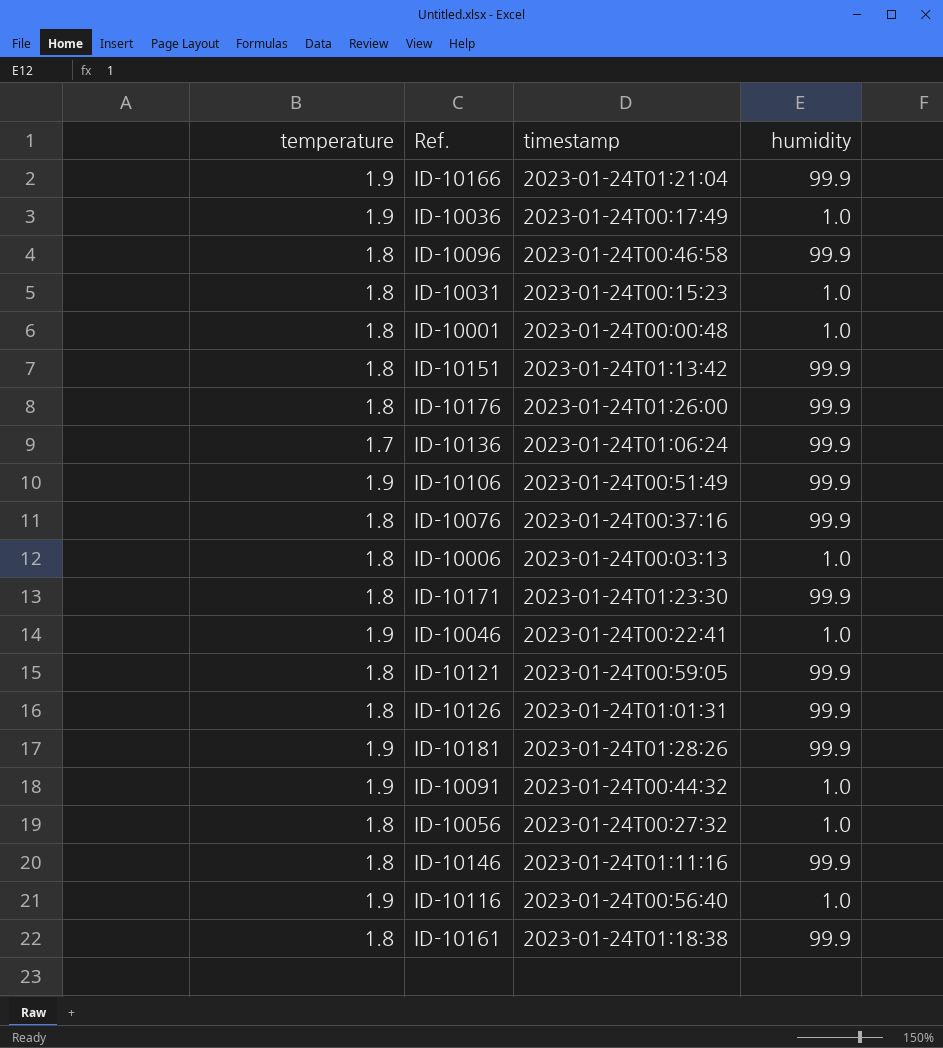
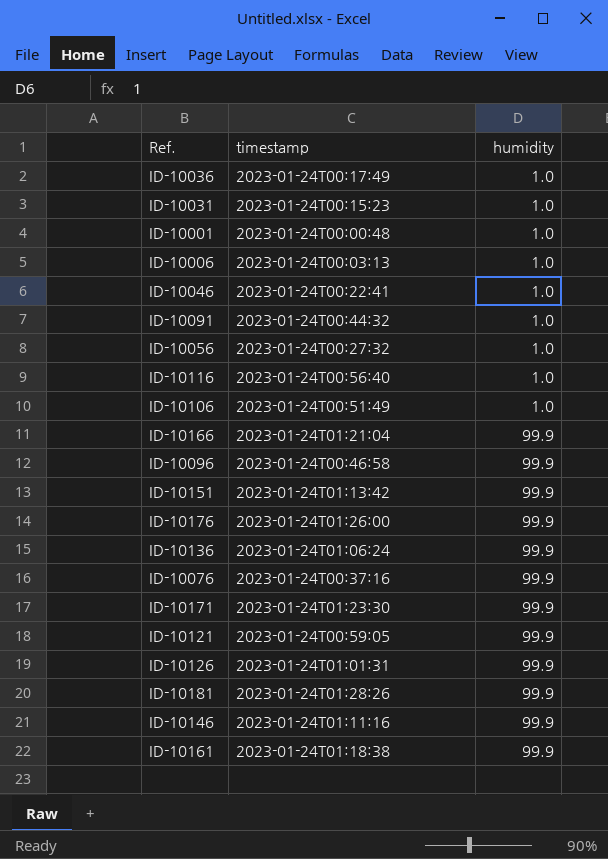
row order: none -> humidity ascending
column temperature | position: 1 -> none
ID-10106 | humidity: 99.9 -> 1.0

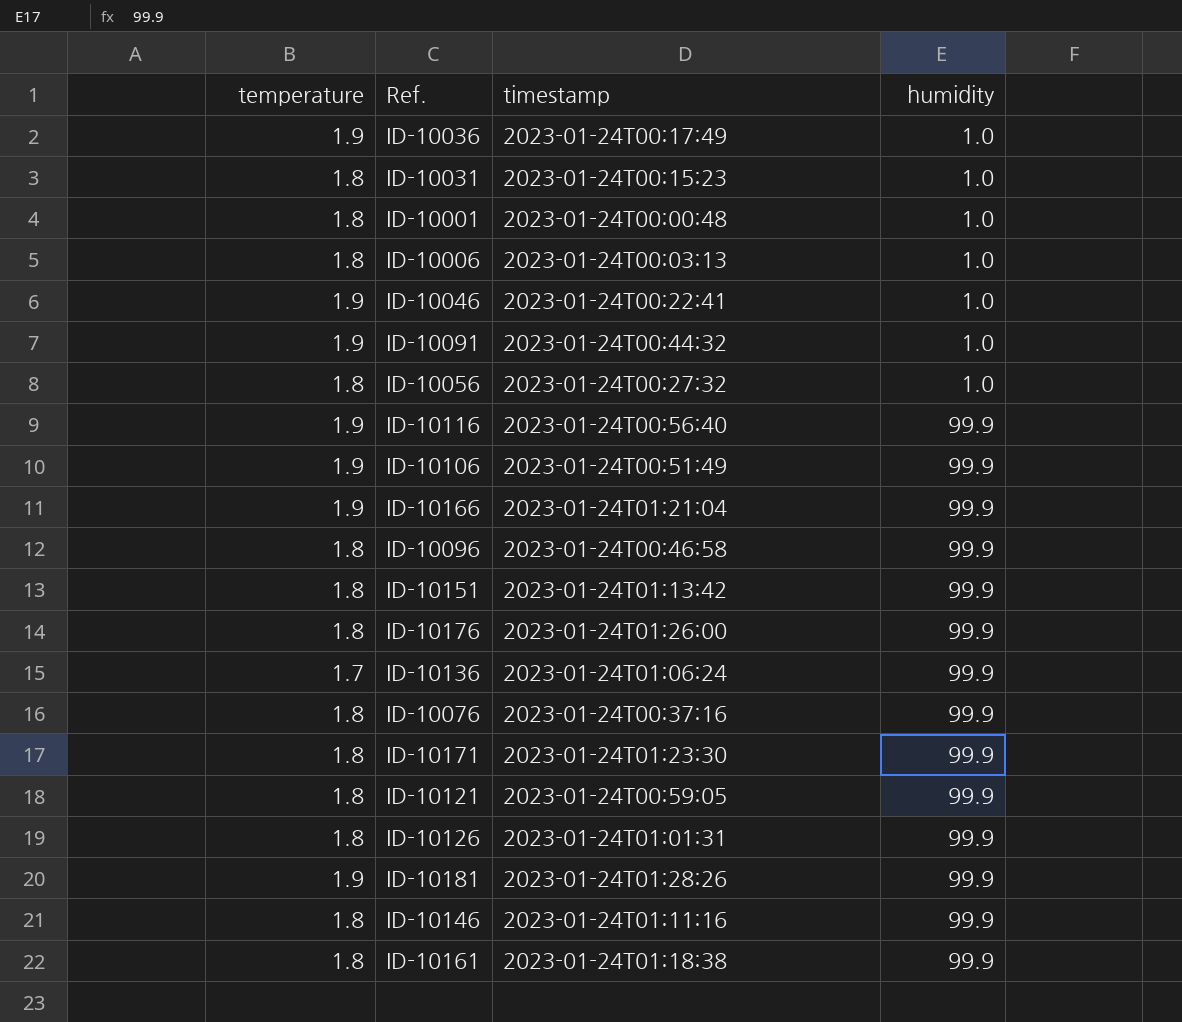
column temperature | position: none -> 1
ID-10116 | humidity: 1.0 -> 99.9
ID-10106 | humidity: 1.0 -> 99.9

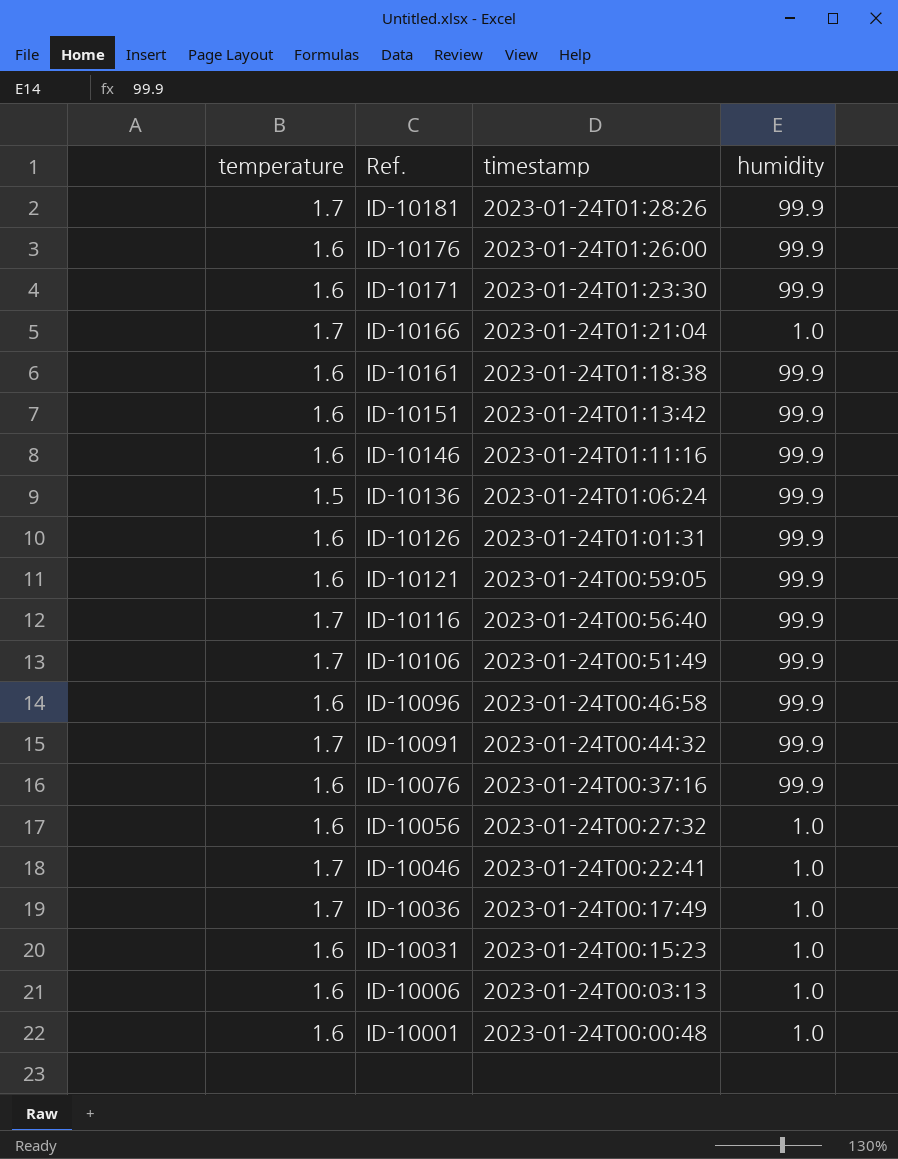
row order: humidity ascending -> Ref. descending
ID-10181 | temperature: 1.9 -> 1.7
ID-10176 | temperature: 1.8 -> 1.6
ID-10171 | temperature: 1.8 -> 1.6
ID-10166 | temperature: 1.9 -> 1.7
ID-10166 | humidity: 99.9 -> 1.0
ID-10161 | temperature: 1.8 -> 1.6
ID-10151 | temperature: 1.8 -> 1.6
ID-10146 | temperature: 1.8 -> 1.6
ID-10136 | temperature: 1.7 -> 1.5
ID-10126 | temperature: 1.8 -> 1.6
ID-10121 | temperature: 1.8 -> 1.6
ID-10116 | temperature: 1.9 -> 1.7
ID-10106 | temperature: 1.9 -> 1.7
ID-10096 | temperature: 1.8 -> 1.6
ID-10091 | temperature: 1.9 -> 1.7
ID-10091 | humidity: 1.0 -> 99.9
ID-10076 | temperature: 1.8 -> 1.6
ID-10056 | temperature: 1.8 -> 1.6
ID-10046 | temperature: 1.9 -> 1.7
ID-10036 | temperature: 1.9 -> 1.7
ID-10031 | temperature: 1.8 -> 1.6
ID-10006 | temperature: 1.8 -> 1.6
ID-10001 | temperature: 1.8 -> 1.6

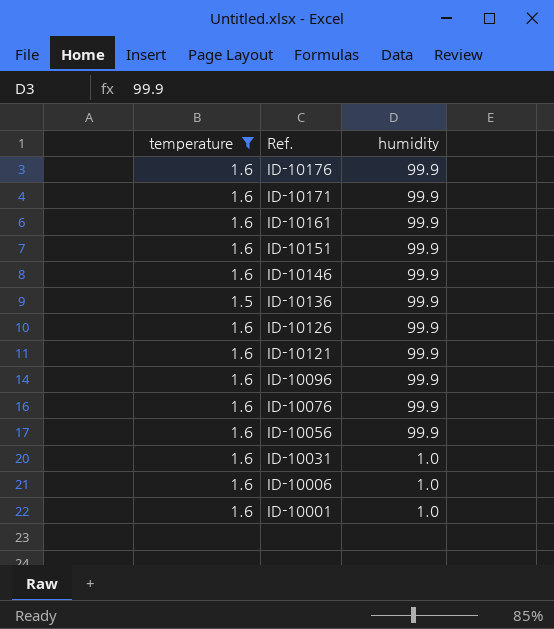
filter: none -> temperature != 1.7
column timestamp | position: 3 -> none
ID-10056 | humidity: 1.0 -> 99.9

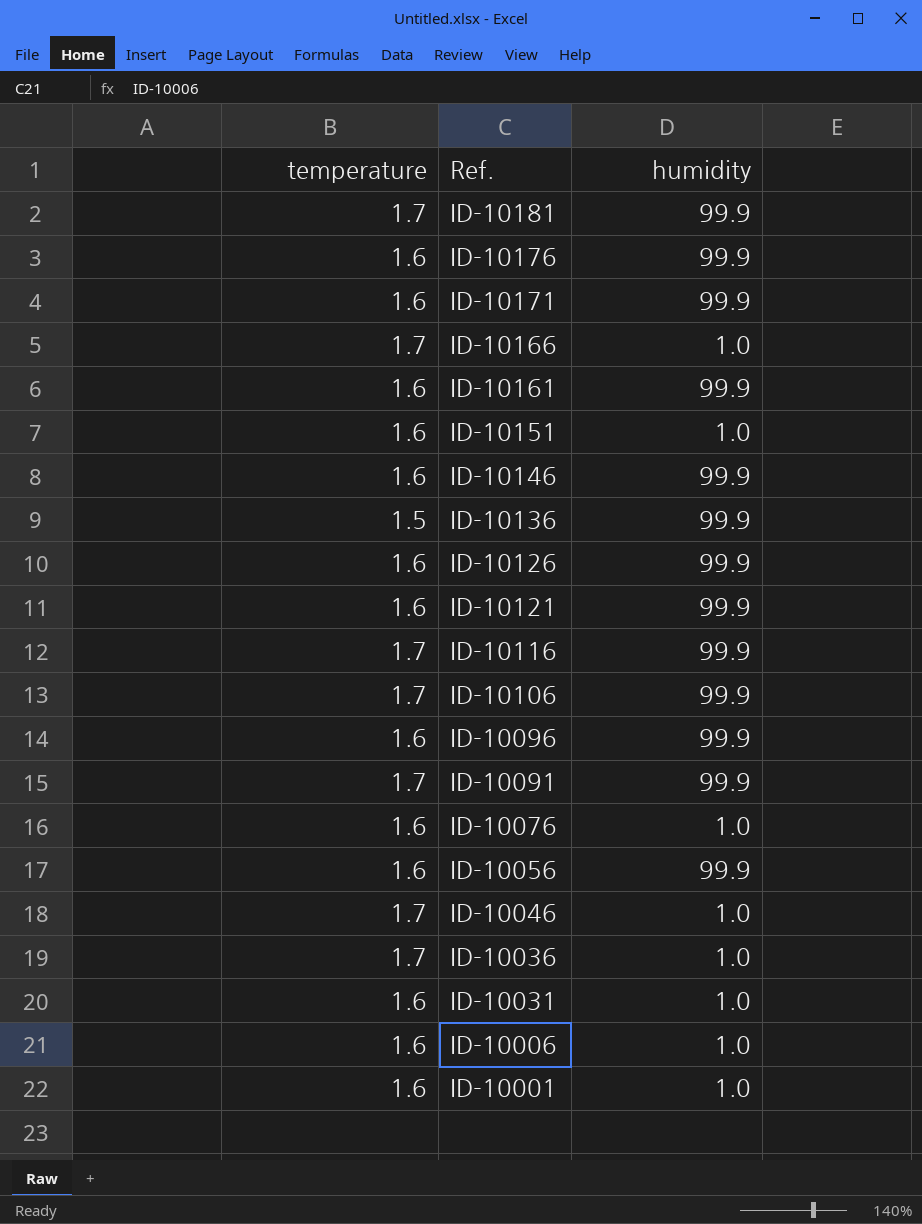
filter: temperature != 1.7 -> none
ID-10151 | humidity: 99.9 -> 1.0
ID-10076 | humidity: 99.9 -> 1.0

